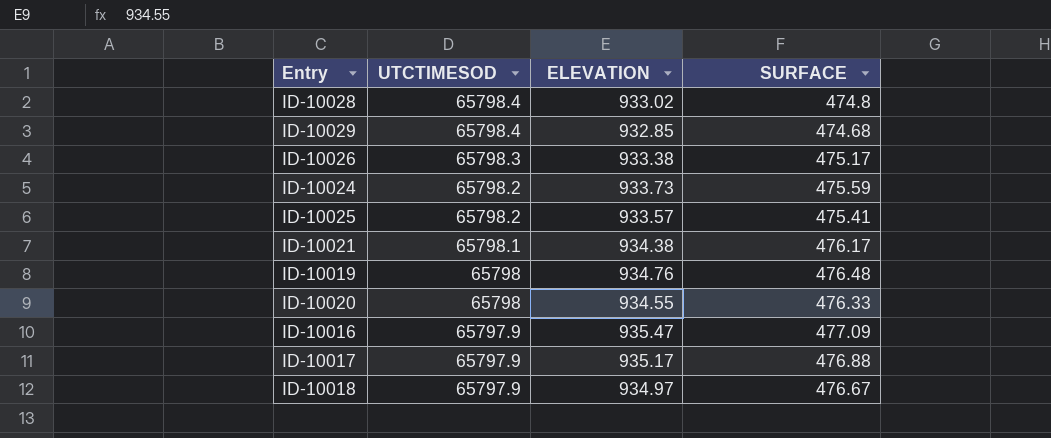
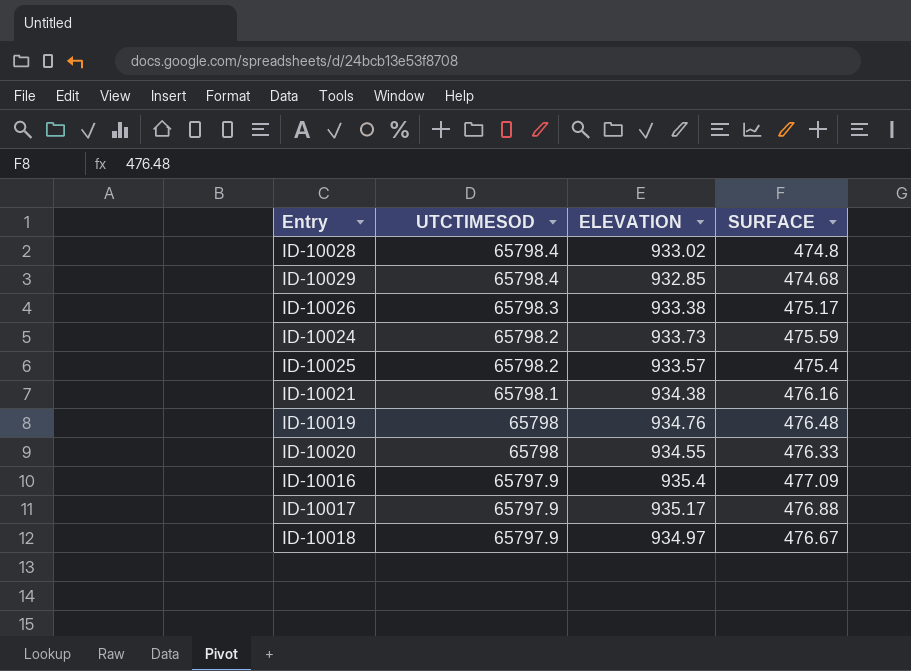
ID-10025 | SURFACE: 475.41 -> 475.4
ID-10021 | SURFACE: 476.17 -> 476.16
ID-10016 | ELEVATION: 935.47 -> 935.4

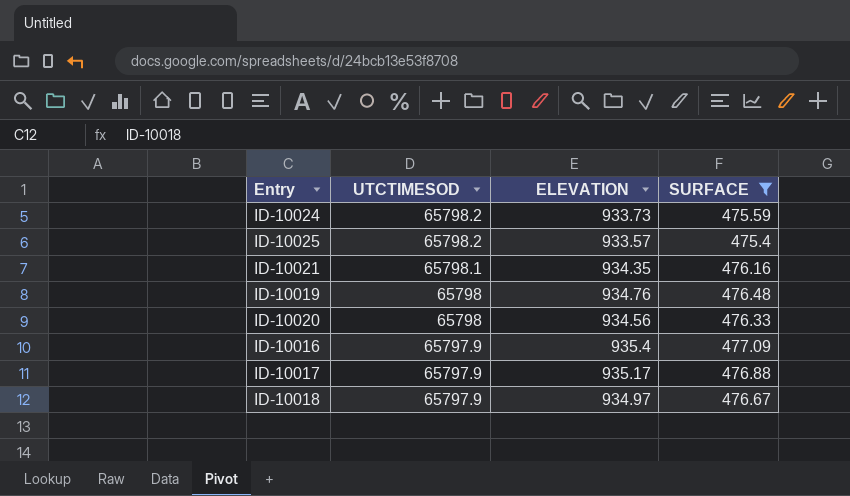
filter: none -> SURFACE >= 475.4
ID-10021 | ELEVATION: 934.38 -> 934.35
ID-10020 | ELEVATION: 934.55 -> 934.56

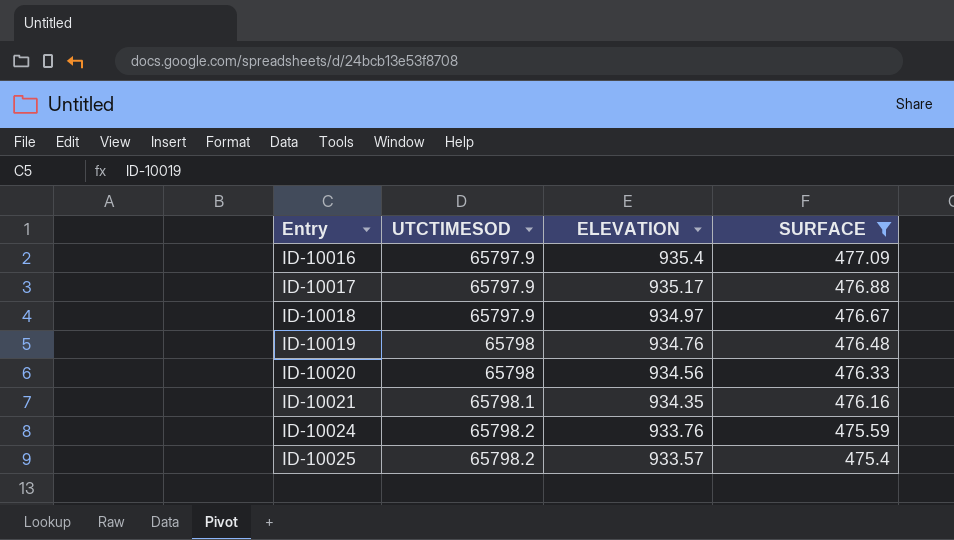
row order: UTCTIMESOD descending -> Entry ascending
ID-10024 | ELEVATION: 933.73 -> 933.76

